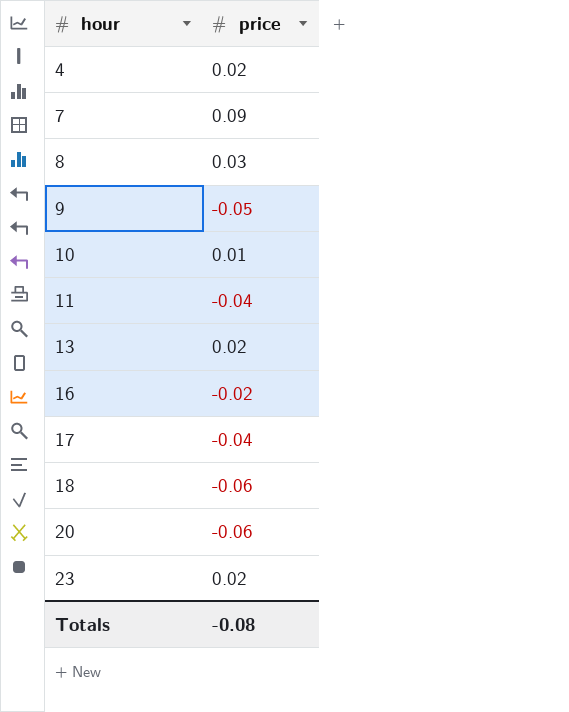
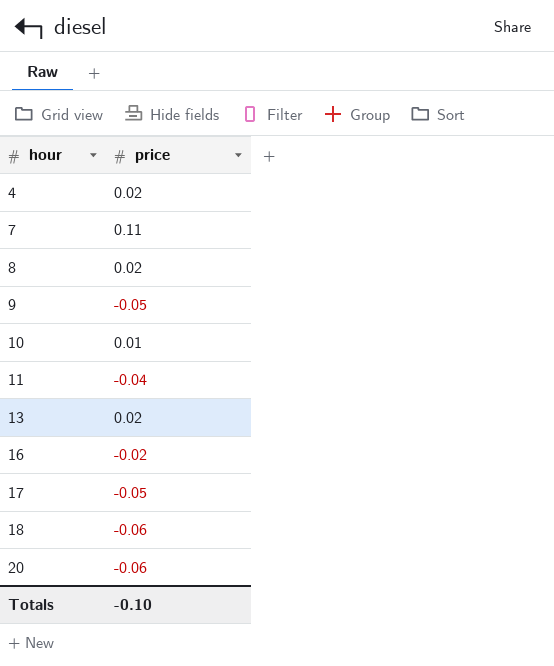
row 23: 0.02 -> none
7 | price: 0.09 -> 0.11
8 | price: 0.03 -> 0.02
17 | price: -0.04 -> -0.05
Totals | price: -0.08 -> -0.10

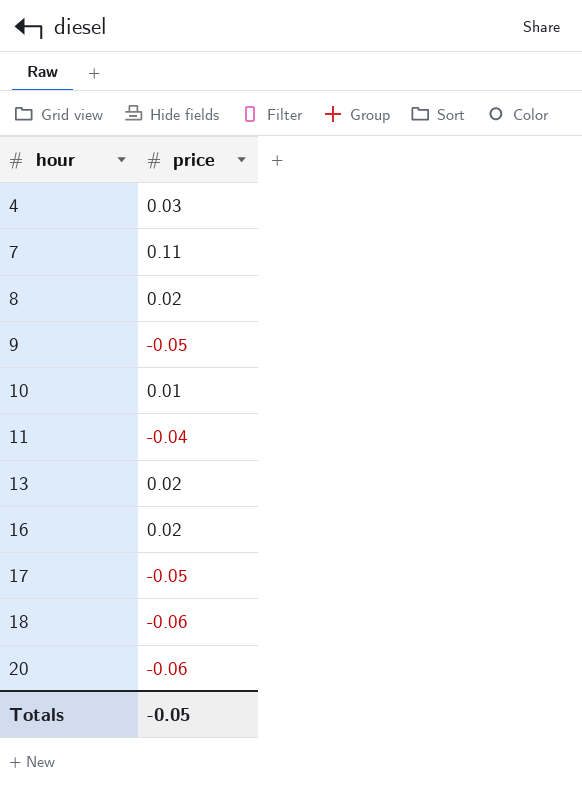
4 | price: 0.02 -> 0.03
16 | price: -0.02 -> 0.02
Totals | price: -0.10 -> -0.05

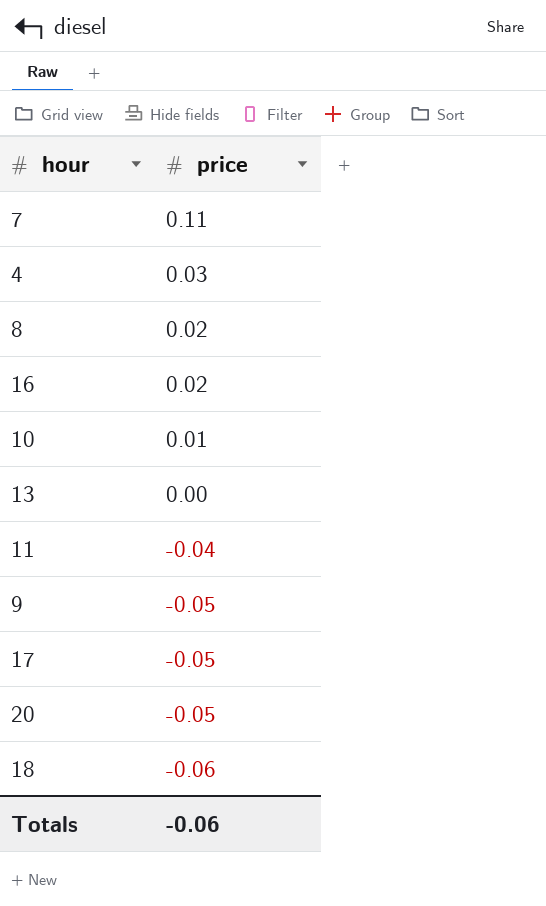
row order: hour ascending -> price descending
13 | price: 0.02 -> 0.00
20 | price: -0.06 -> -0.05
Totals | price: -0.05 -> -0.06

